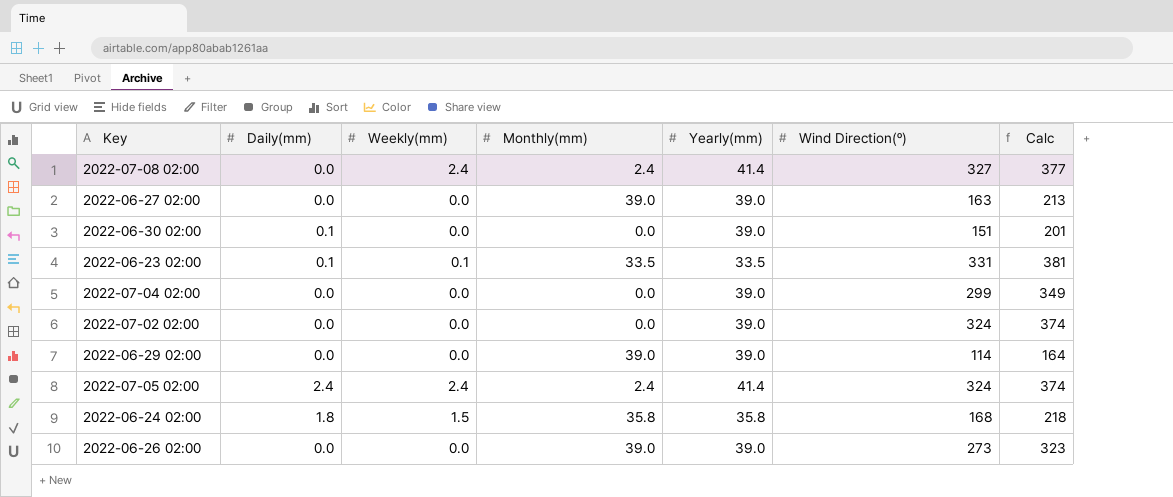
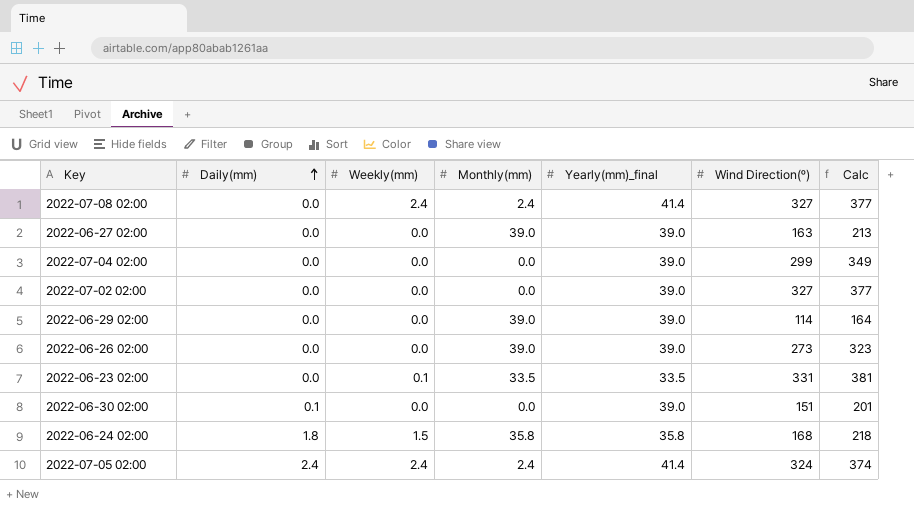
row order: none -> Daily(mm) ascending
column name: Yearly(mm) -> Yearly(mm)_final
2022-07-02 02:00 | Wind Direction(º): 324 -> 327
2022-07-02 02:00 | Calc: 374 -> 377
2022-06-23 02:00 | Daily(mm): 0.1 -> 0.0

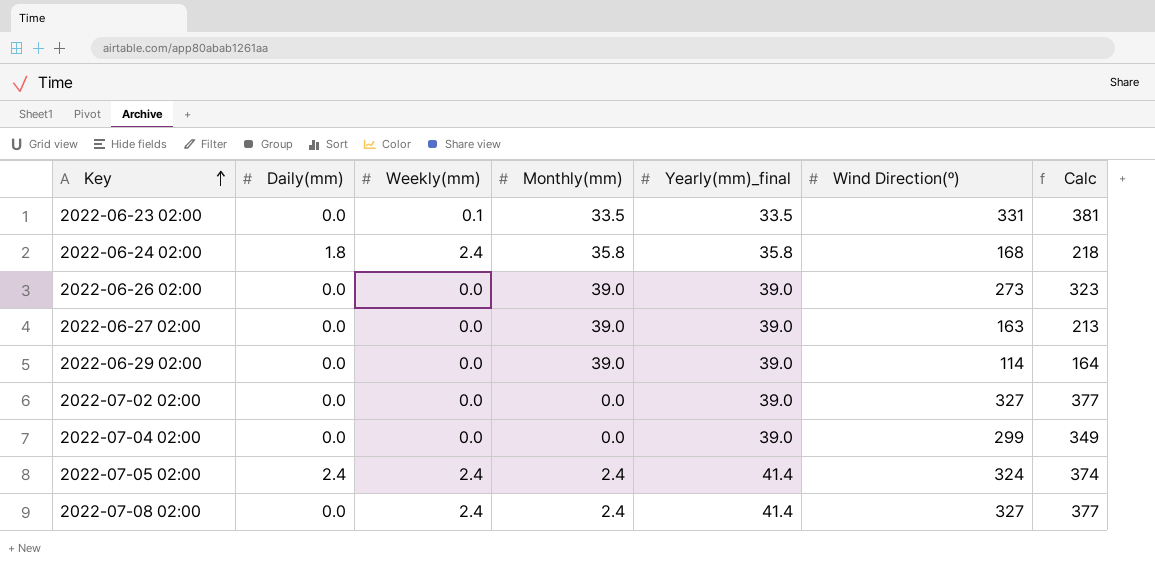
row order: Daily(mm) ascending -> Key ascending
row 2022-06-30 02:00: 0.1 | 0.0 | 0.0 | 39.0 | 151 | 201 -> none
2022-06-24 02:00 | Weekly(mm): 1.5 -> 2.4

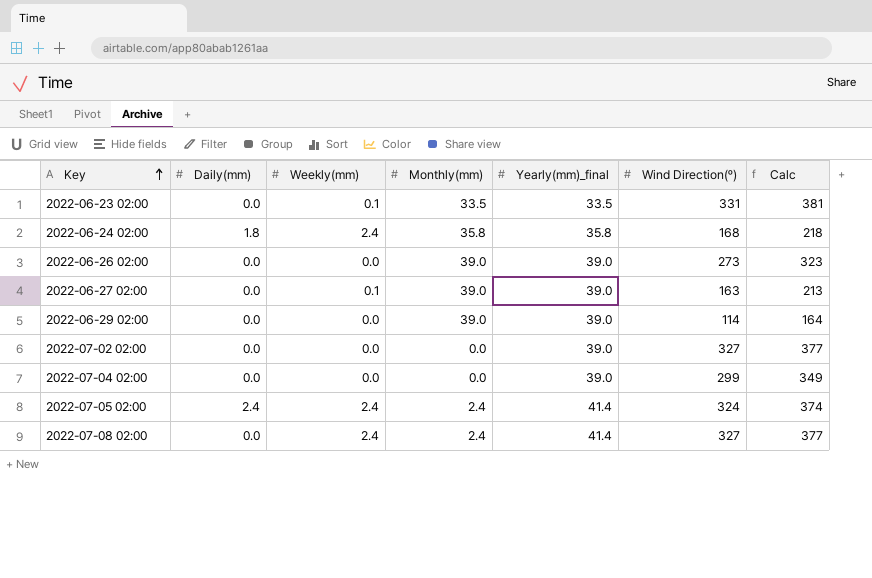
2022-06-27 02:00 | Weekly(mm): 0.0 -> 0.1

